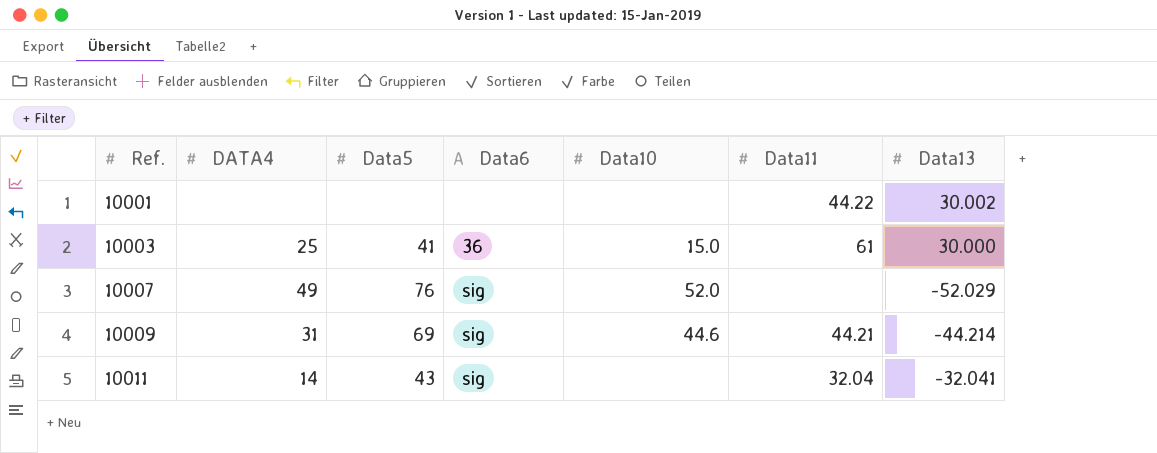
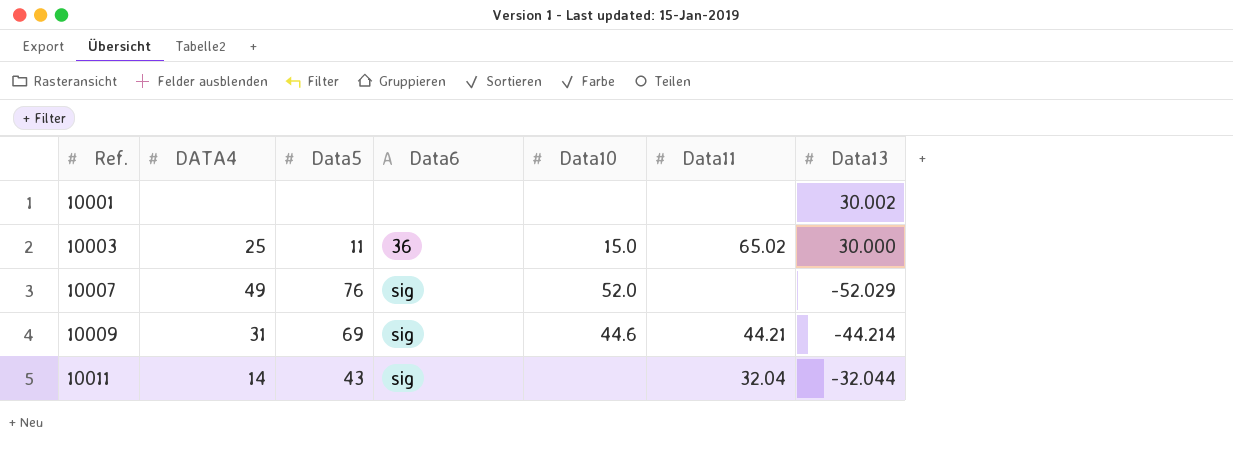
10001 | Data11: 44.22 -> none
10003 | Data5: 41 -> 11
10003 | Data11: 61 -> 65.02
10011 | Data13: -32.041 -> -32.044

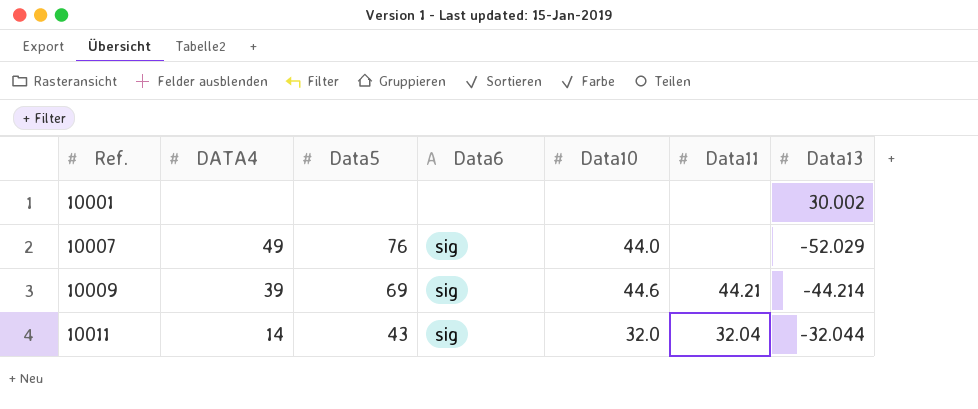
row 10003: 25 | 11 | 36 | 15.0 | 65.02 | 30.000 -> none
10007 | Data10: 52.0 -> 44.0
10009 | DATA4: 31 -> 39
10011 | Data10: none -> 32.0

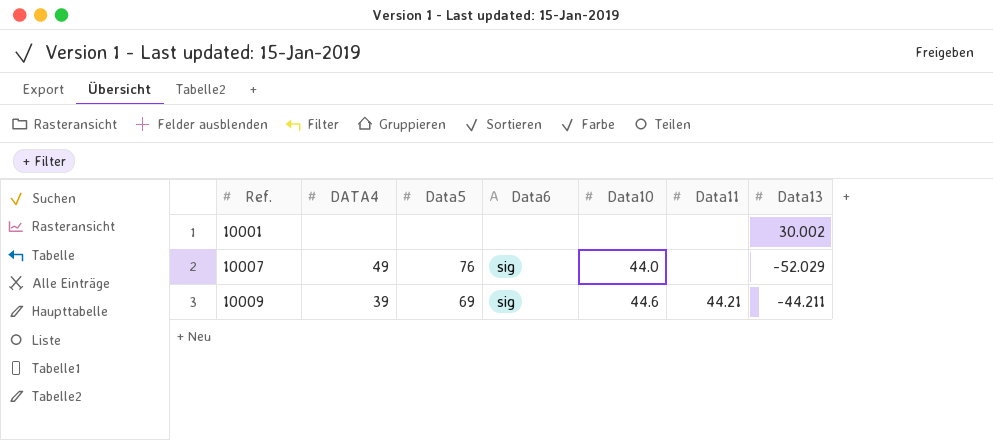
row 10011: 14 | 43 | sig | 32.0 | 32.04 | -32.044 -> none
10009 | Data13: -44.214 -> -44.211

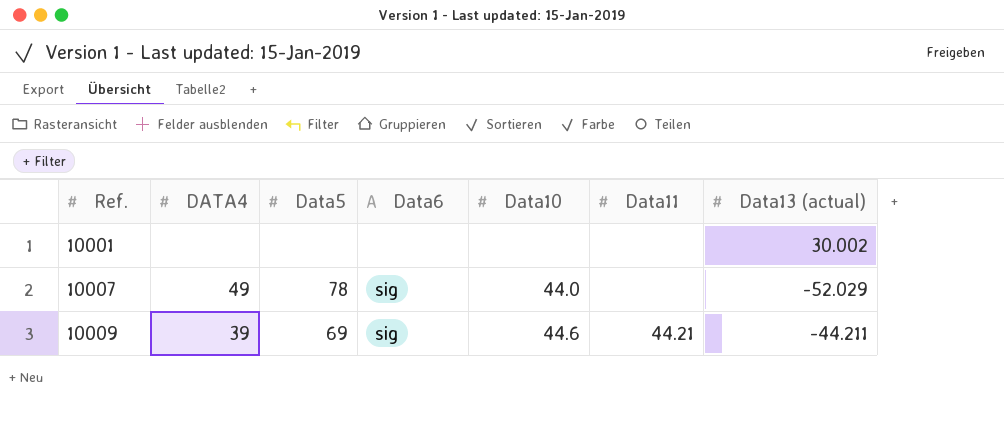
column name: Data13 -> Data13 (actual)
10007 | Data5: 76 -> 78

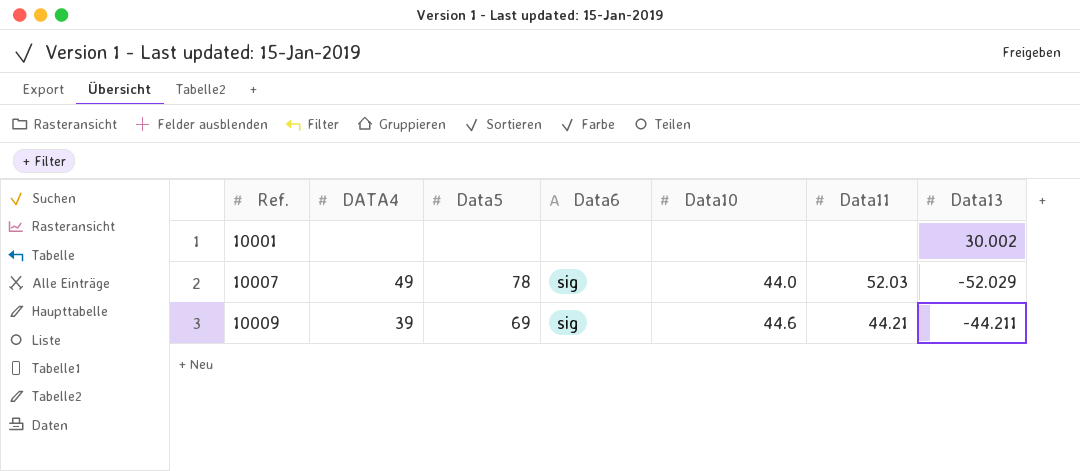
column name: Data13 (actual) -> Data13
10007 | Data11: none -> 52.03

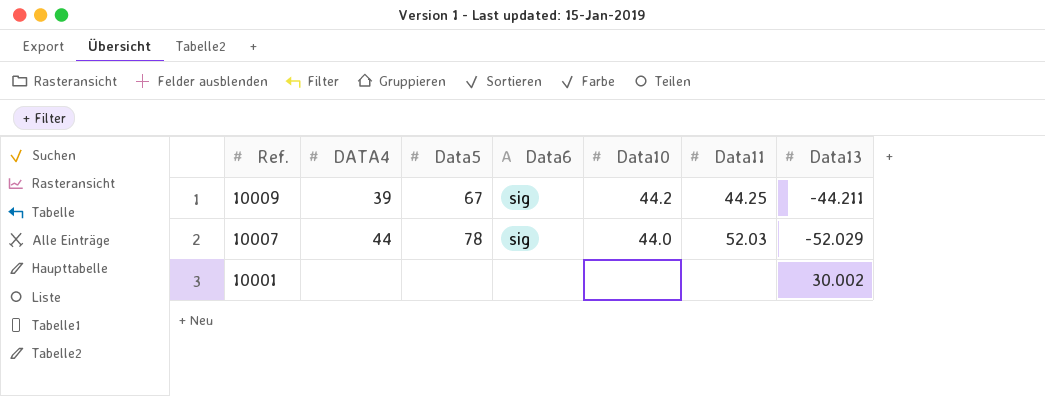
row order: Ref. ascending -> Ref. descending
10009 | Data5: 69 -> 67
10009 | Data10: 44.6 -> 44.2
10009 | Data11: 44.21 -> 44.25
10007 | DATA4: 49 -> 44

